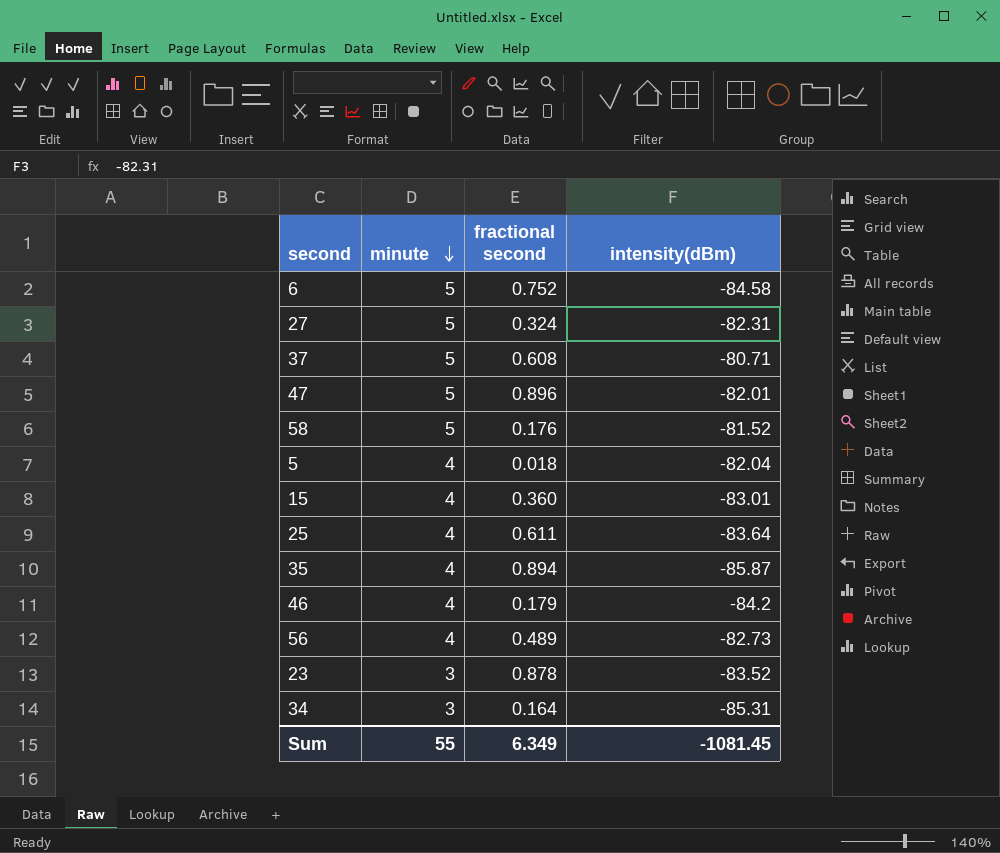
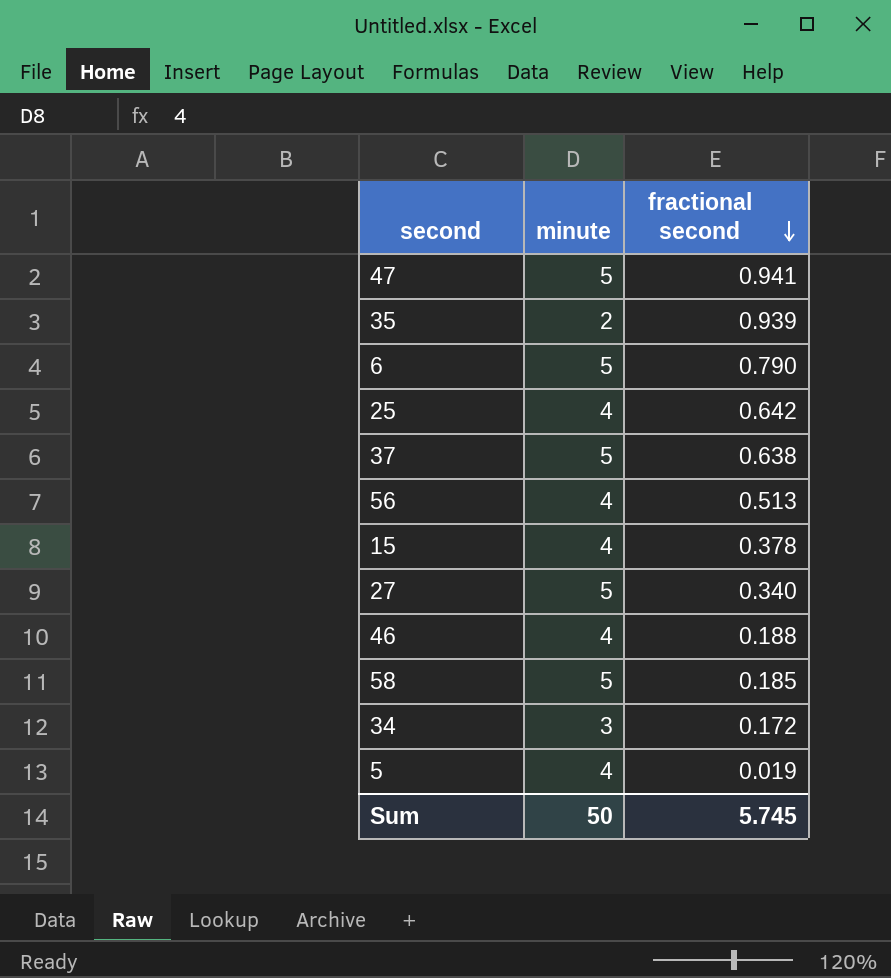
row order: minute descending -> fractional second descending
column intensity(dBm) | position: 4 -> none
row 23: 3 | 0.878 | -83.52 -> none
47 | fractional second: 0.896 -> 0.941
35 | minute: 4 -> 2
35 | fractional second: 0.894 -> 0.939
6 | fractional second: 0.752 -> 0.790
25 | fractional second: 0.611 -> 0.642
37 | fractional second: 0.608 -> 0.638
56 | fractional second: 0.489 -> 0.513
15 | fractional second: 0.360 -> 0.378
27 | fractional second: 0.324 -> 0.340
46 | fractional second: 0.179 -> 0.188
58 | fractional second: 0.176 -> 0.185
34 | fractional second: 0.164 -> 0.172
5 | fractional second: 0.018 -> 0.019
Sum | minute: 55 -> 50
Sum | fractional second: 6.349 -> 5.745

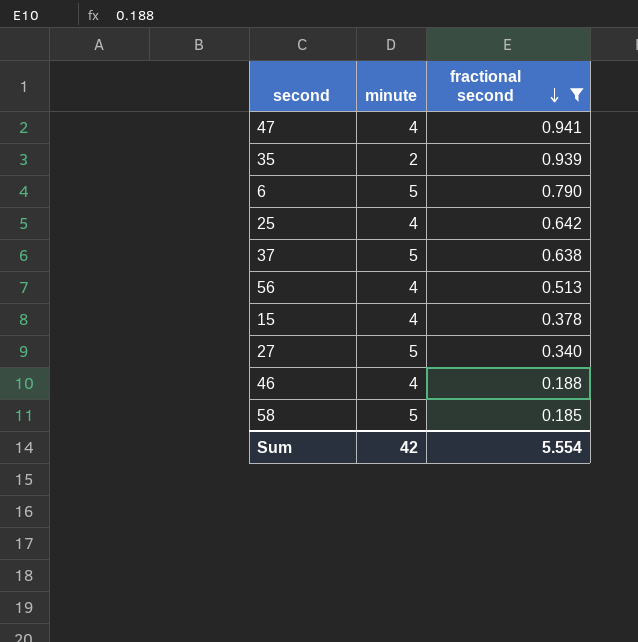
filter: none -> fractional second >= 0.185
47 | minute: 5 -> 4
Sum | minute: 50 -> 42
Sum | fractional second: 5.745 -> 5.554

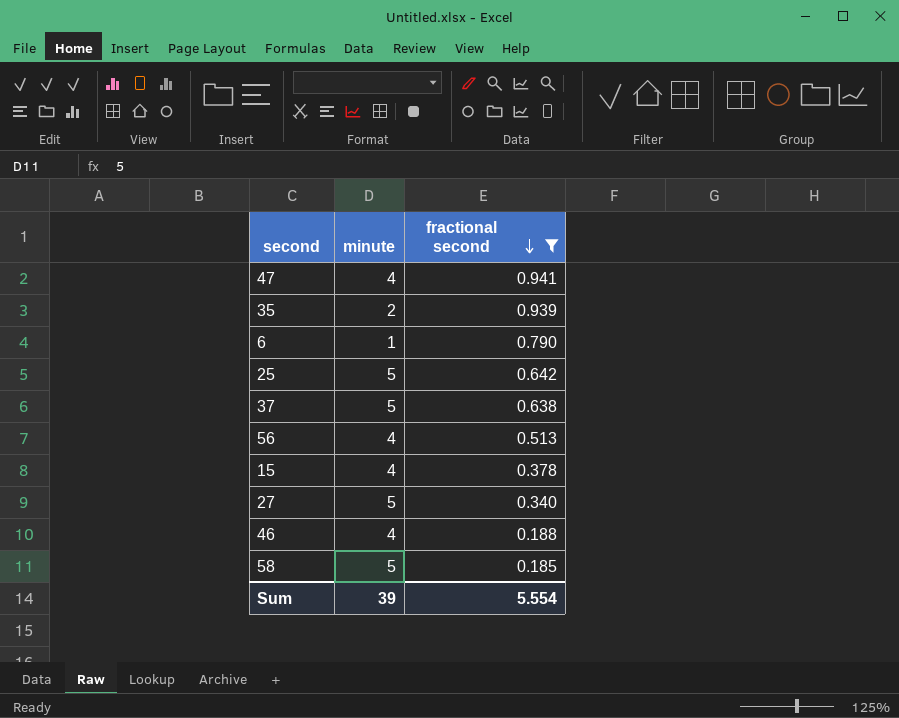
6 | minute: 5 -> 1
25 | minute: 4 -> 5
Sum | minute: 42 -> 39

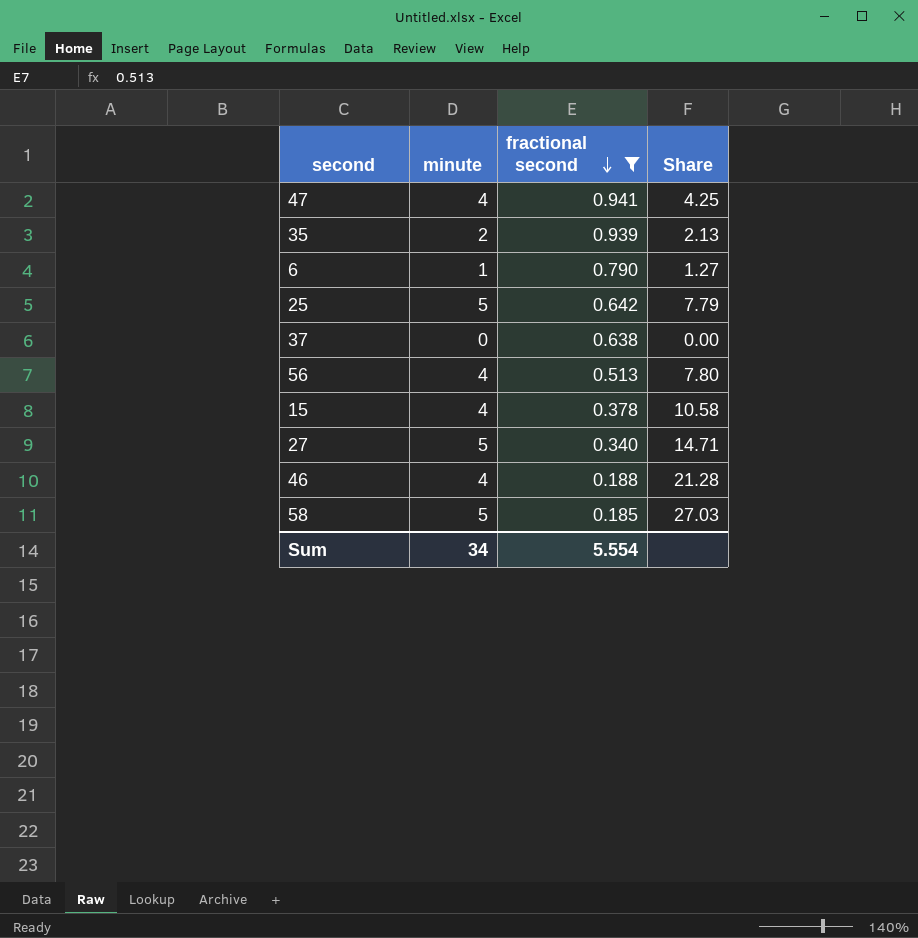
column Share | formula: none -> [minute] / [fractional second]
37 | minute: 5 -> 0
Sum | minute: 39 -> 34

